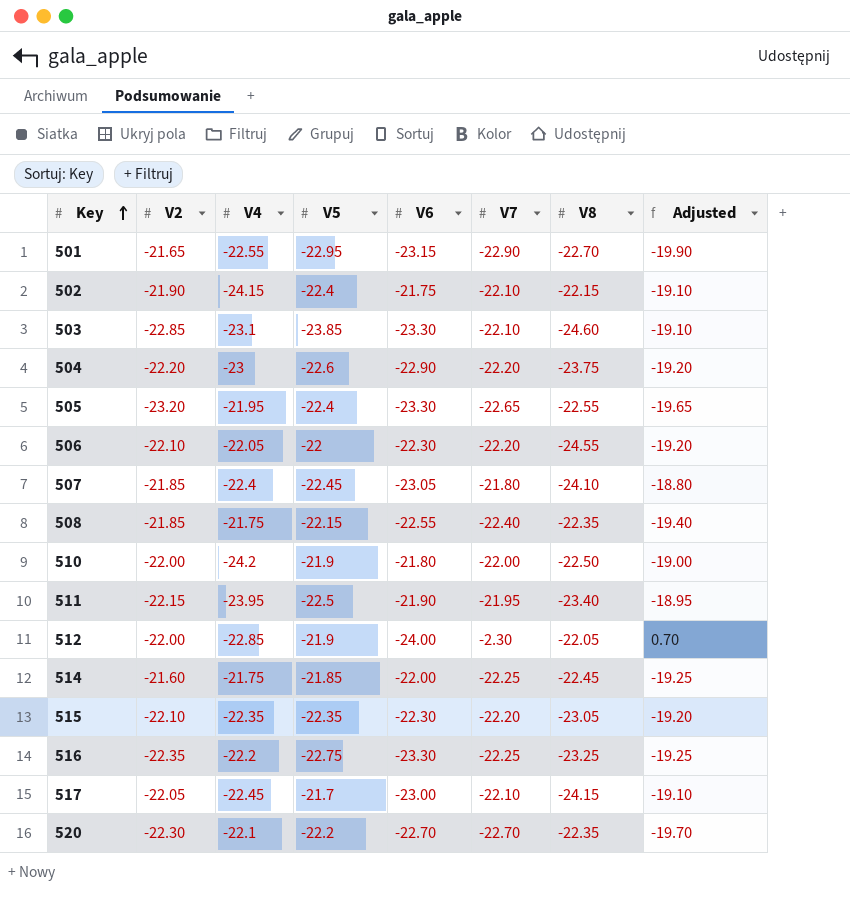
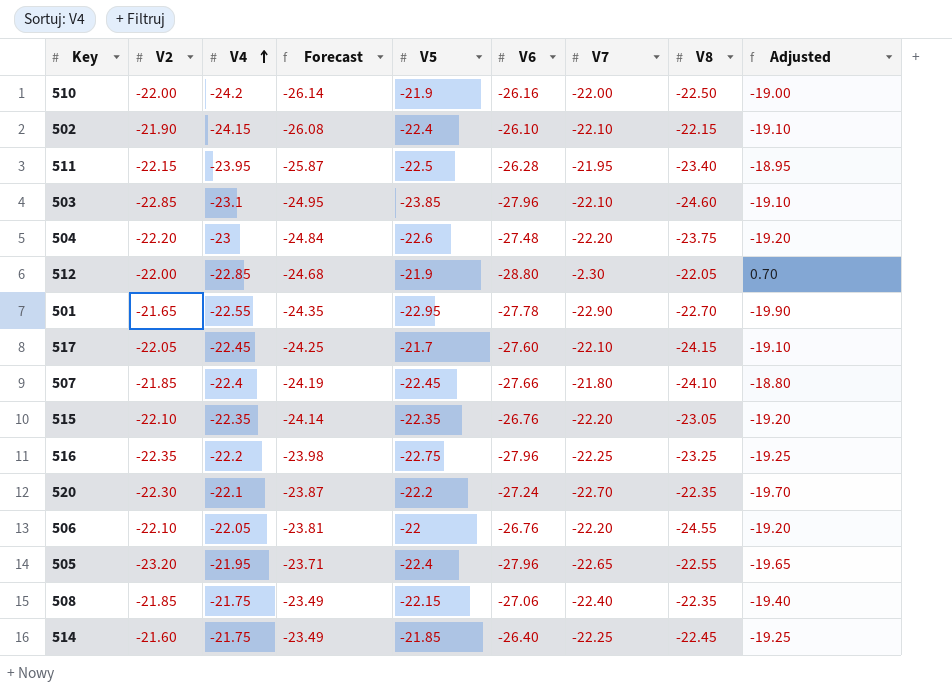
row order: Key ascending -> V4 ascending
column Forecast | formula: none -> [V4] * 1.08
510 | V6: -21.80 -> -26.16
502 | V6: -21.75 -> -26.10
511 | V6: -21.90 -> -26.28
503 | V6: -23.30 -> -27.96
504 | V6: -22.90 -> -27.48
512 | V6: -24.00 -> -28.80
501 | V6: -23.15 -> -27.78
517 | V6: -23.00 -> -27.60
507 | V6: -23.05 -> -27.66
515 | V6: -22.30 -> -26.76
516 | V6: -23.30 -> -27.96
520 | V6: -22.70 -> -27.24
506 | V6: -22.30 -> -26.76
505 | V6: -23.30 -> -27.96
508 | V6: -22.55 -> -27.06
514 | V6: -22.00 -> -26.40

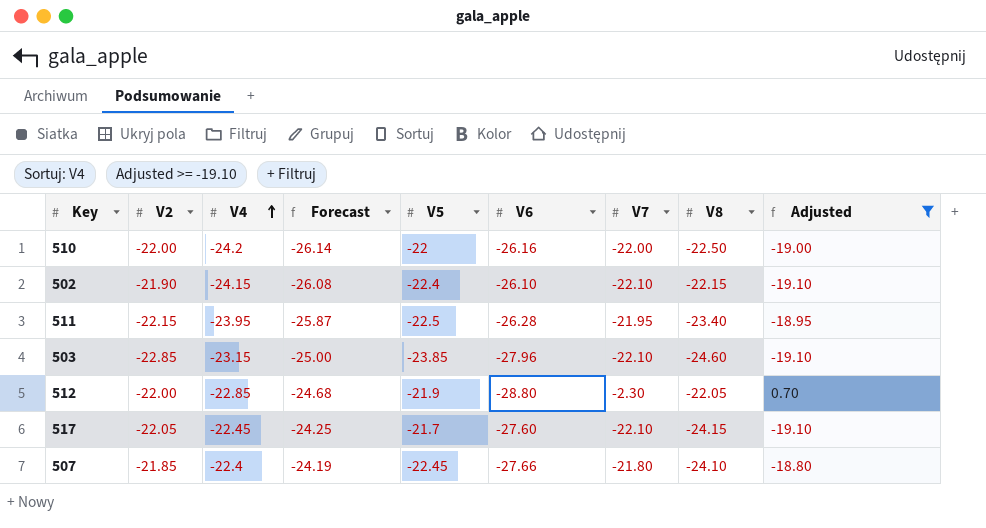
filter: none -> Adjusted >= -19.10
510 | V5: -21.9 -> -22
503 | V4: -23.1 -> -23.15
503 | Forecast: -24.95 -> -25.00

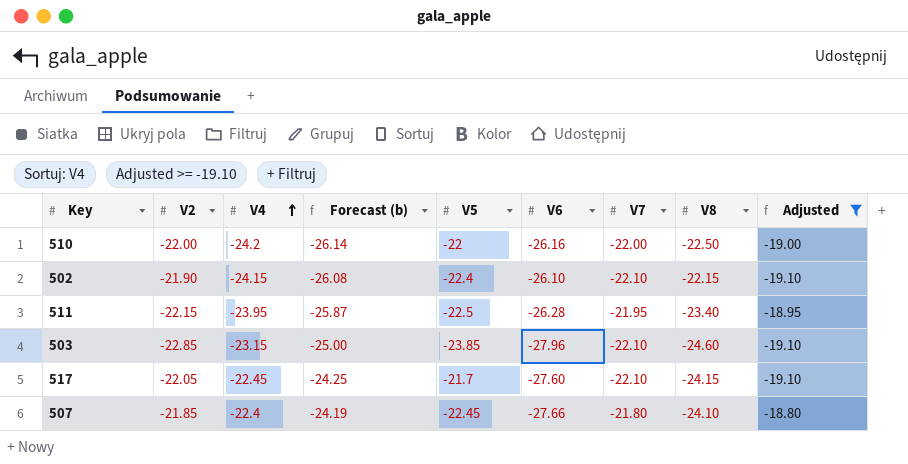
column name: Forecast -> Forecast (b)
row 512: -22.00 | -22.85 | -24.68 | -21.9 | -28.80 | -2.30 | -22.05 | 0.70 -> none

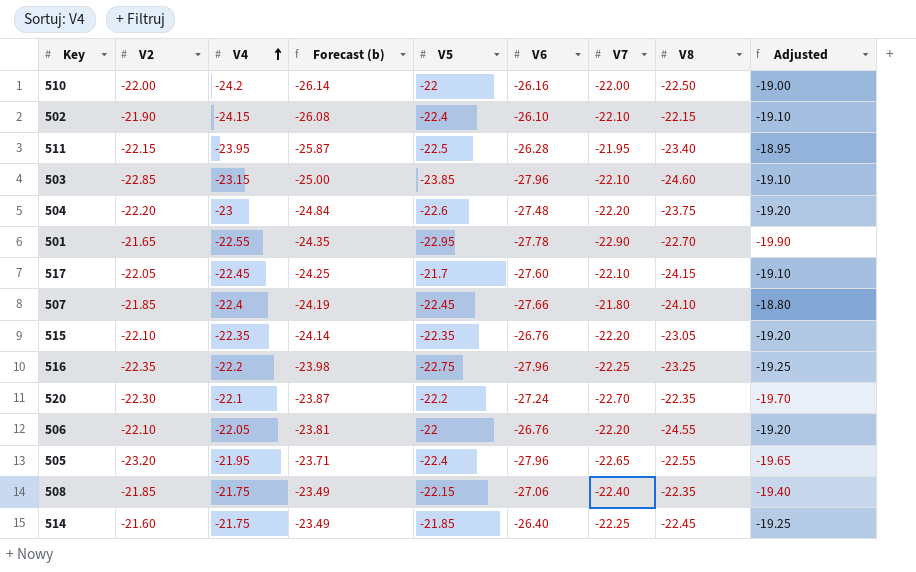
filter: Adjusted >= -19.10 -> none

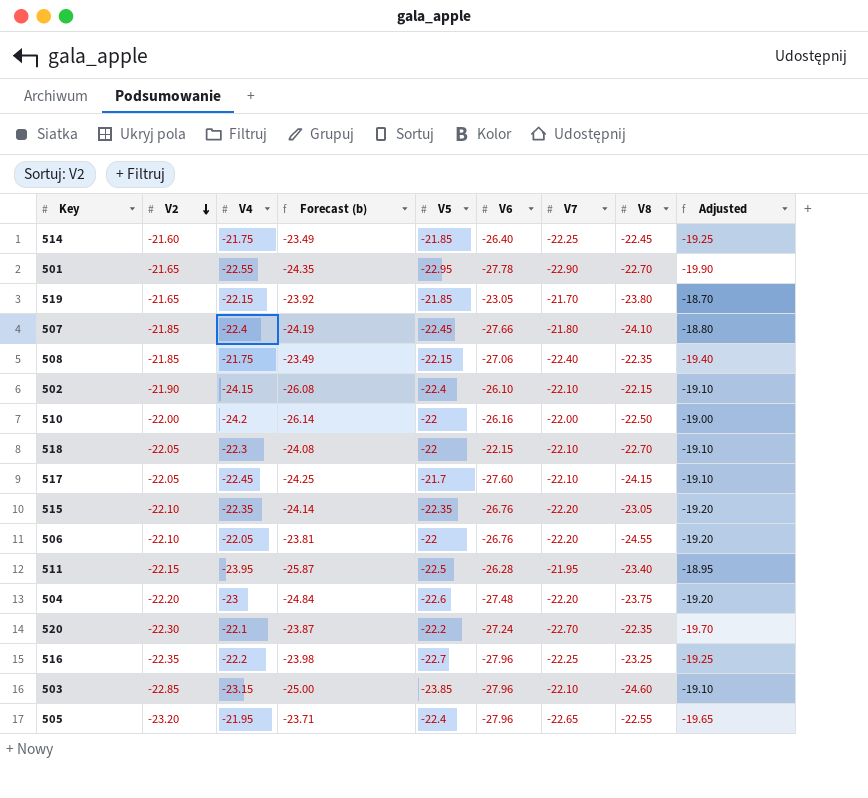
row order: V4 ascending -> V2 descending
row 519: none -> -21.65 | -22.15 | -23.92 | -21.85 | -23.05 | -21.70 | -23.80 | -18.70
row 518: none -> -22.05 | -22.3 | -24.08 | -22 | -22.15 | -22.10 | -22.70 | -19.10
516 | V5: -22.75 -> -22.7

